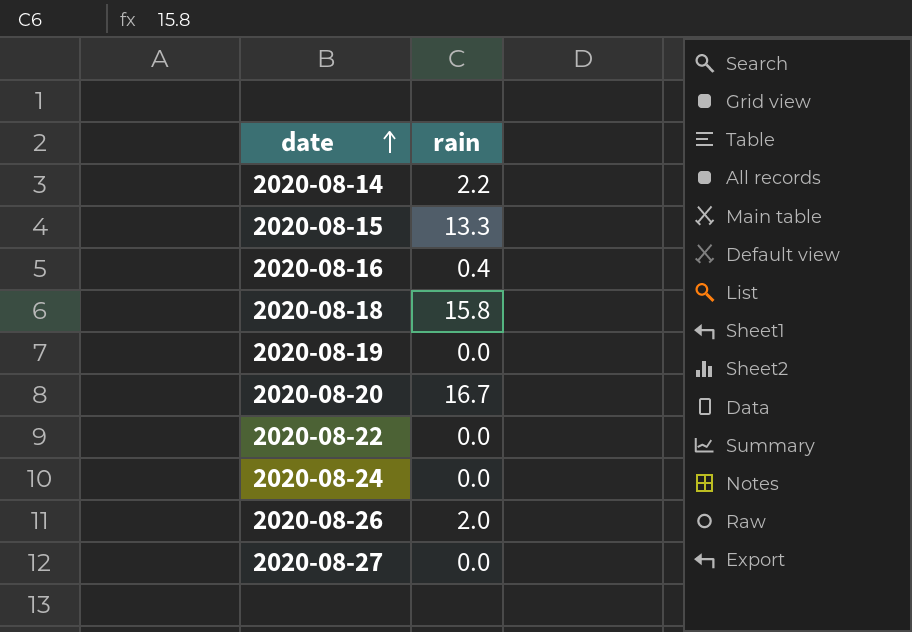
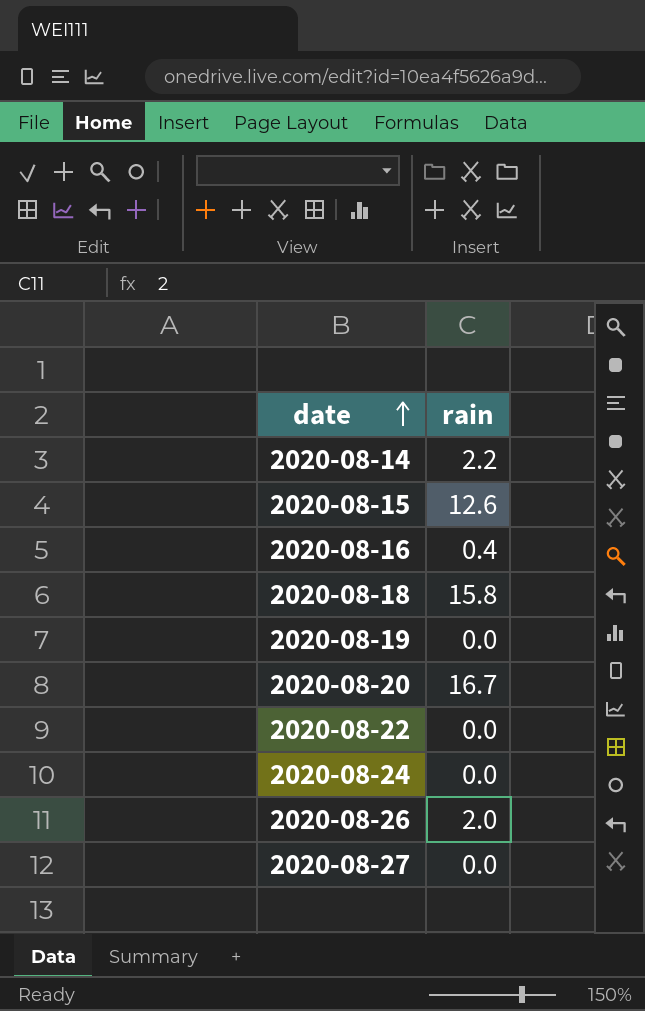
2020-08-15 | rain: 13.3 -> 12.6

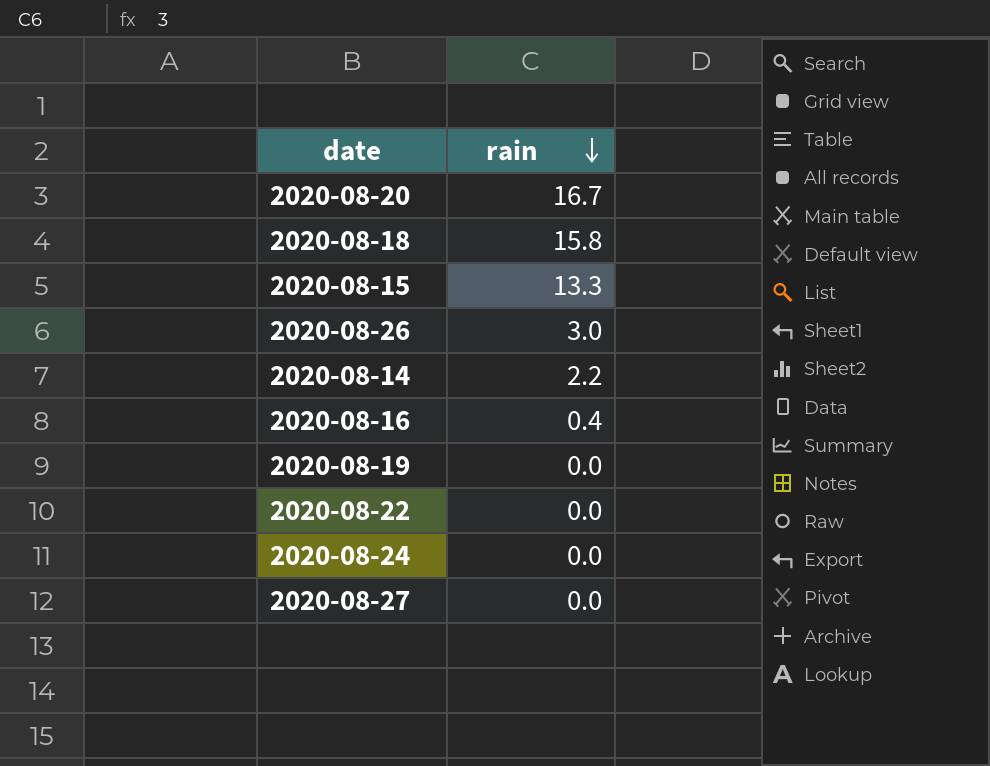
row order: date ascending -> rain descending
2020-08-15 | rain: 12.6 -> 13.3
2020-08-26 | rain: 2.0 -> 3.0

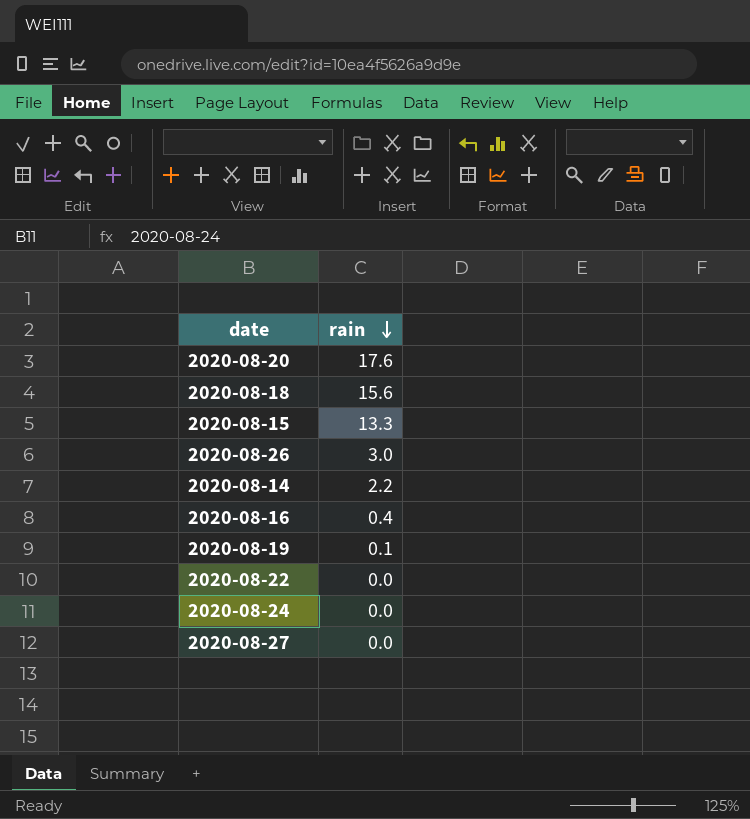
2020-08-20 | rain: 16.7 -> 17.6
2020-08-18 | rain: 15.8 -> 15.6
2020-08-19 | rain: 0.0 -> 0.1

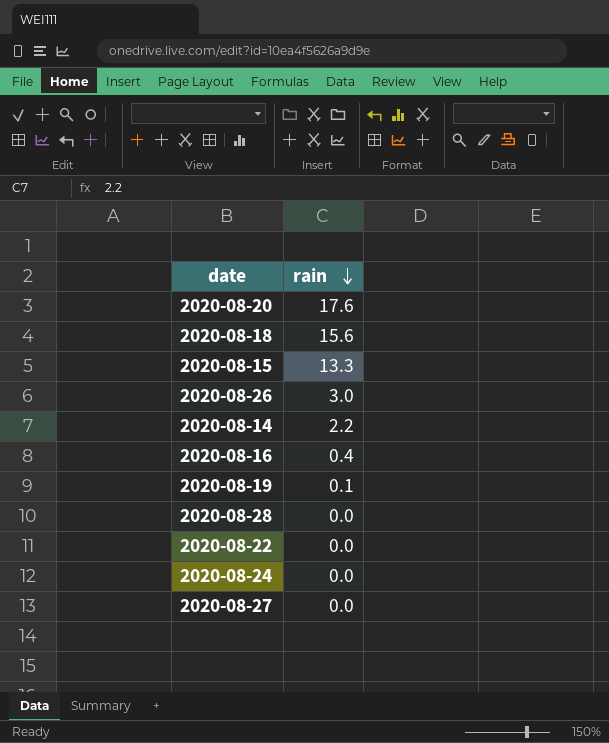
row 2020-08-28: none -> 0.0

